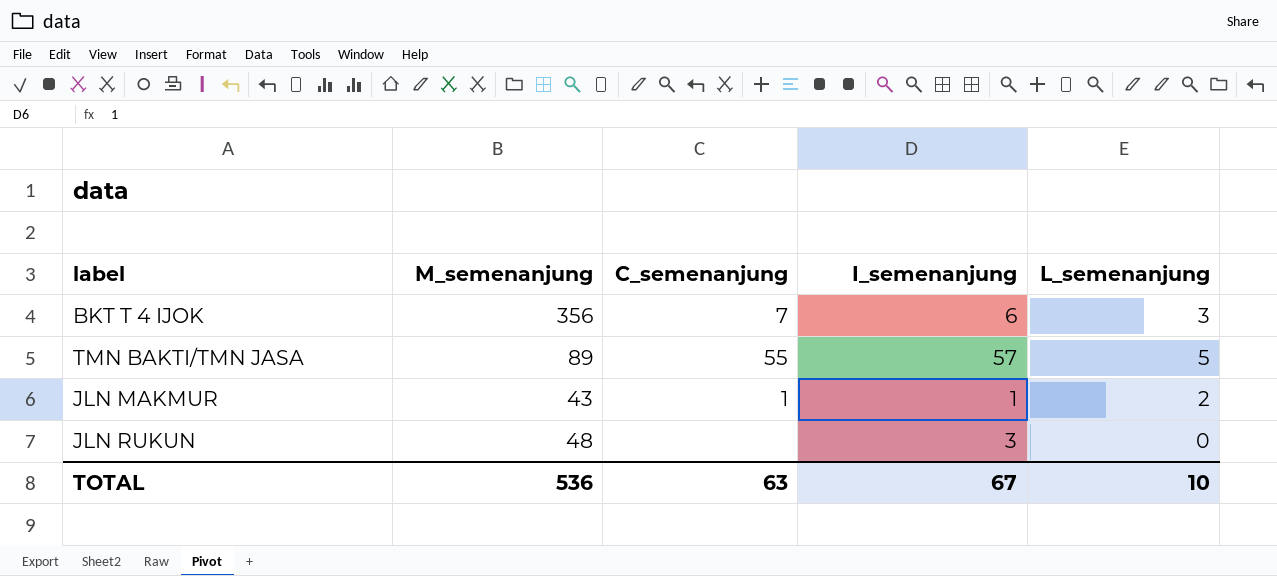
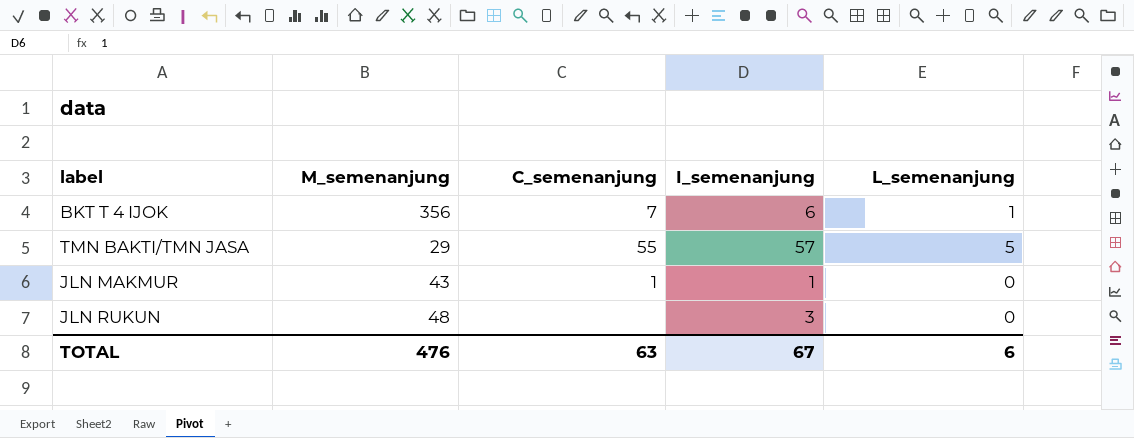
BKT T 4 IJOK | L_semenanjung: 3 -> 1
TMN BAKTI/TMN JASA | M_semenanjung: 89 -> 29
JLN MAKMUR | L_semenanjung: 2 -> 0
TOTAL | M_semenanjung: 536 -> 476
TOTAL | L_semenanjung: 10 -> 6

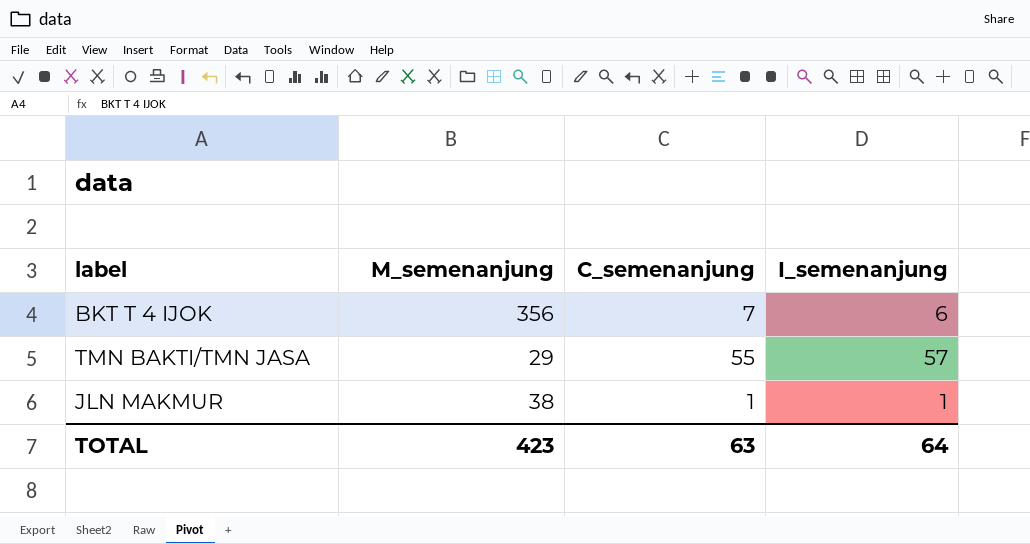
column L_semenanjung | position: 5 -> none
row JLN RUKUN: 48 | none | 3 | 0 -> none
JLN MAKMUR | M_semenanjung: 43 -> 38
TOTAL | M_semenanjung: 476 -> 423
TOTAL | I_semenanjung: 67 -> 64

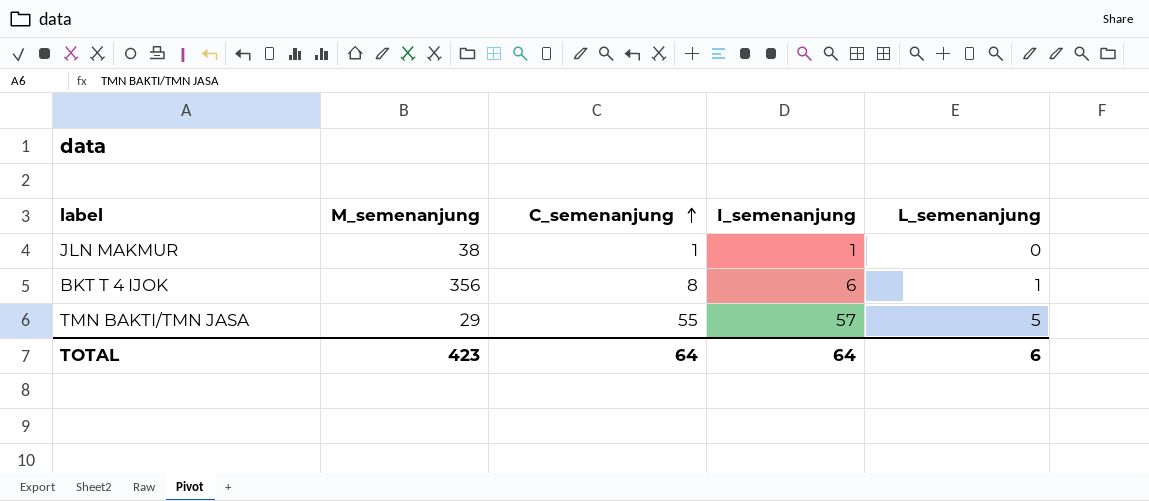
row order: none -> C_semenanjung ascending
column L_semenanjung | position: none -> 5
BKT T 4 IJOK | C_semenanjung: 7 -> 8
TOTAL | C_semenanjung: 63 -> 64

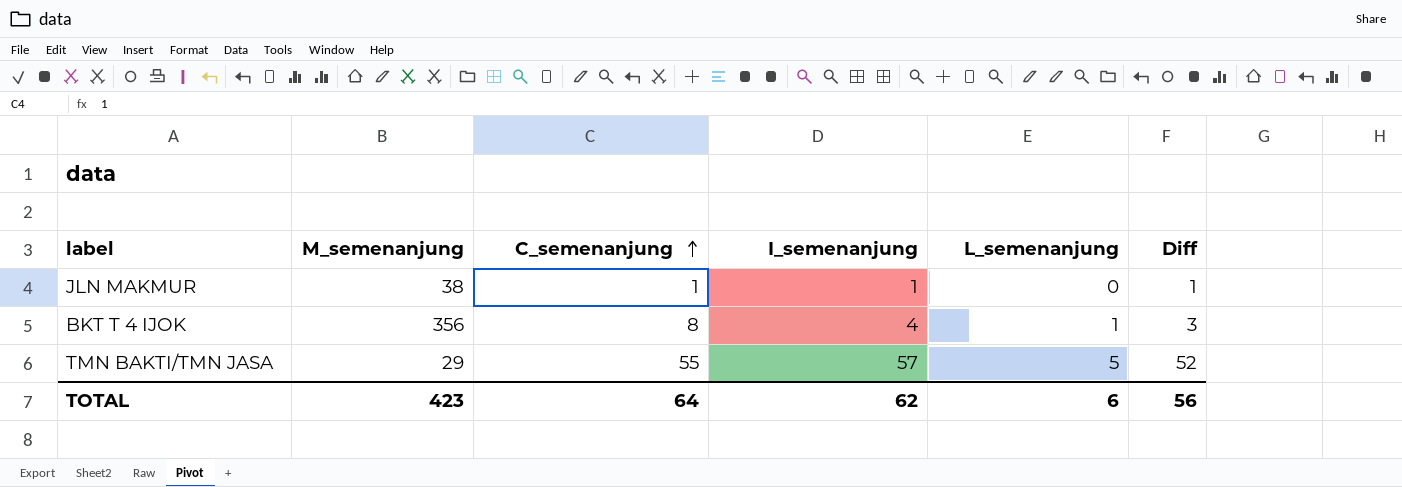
column Diff | formula: none -> [I_semenanjung] - [L_semenanjung]
BKT T 4 IJOK | I_semenanjung: 6 -> 4
TOTAL | I_semenanjung: 64 -> 62

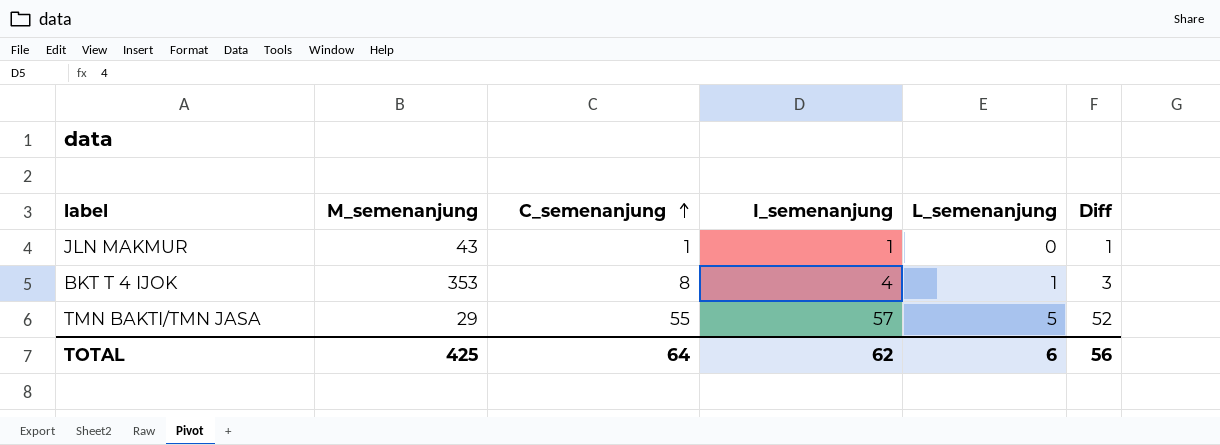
JLN MAKMUR | M_semenanjung: 38 -> 43
BKT T 4 IJOK | M_semenanjung: 356 -> 353
TOTAL | M_semenanjung: 423 -> 425

